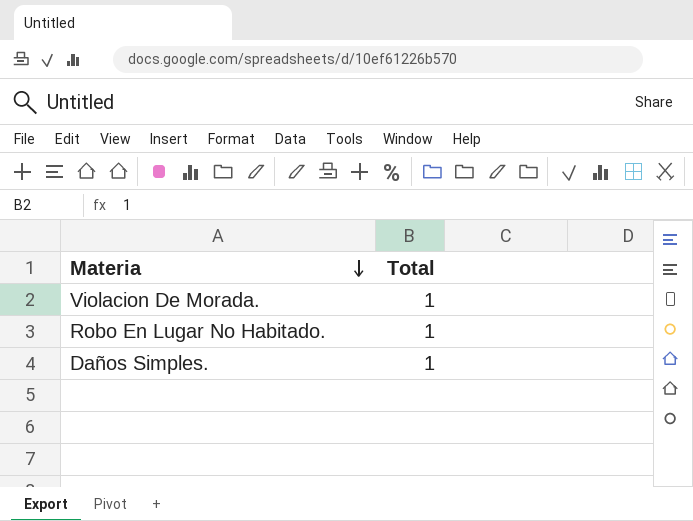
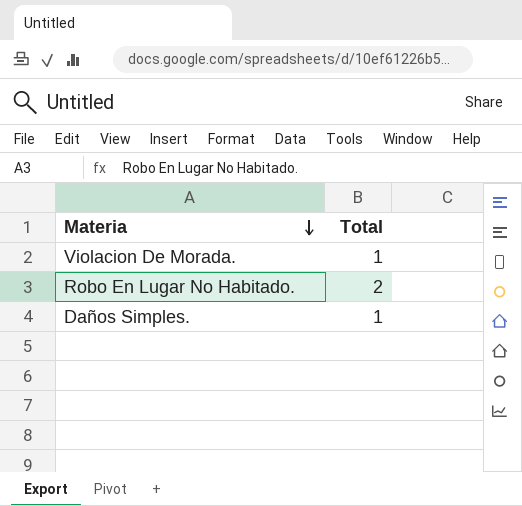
Robo En Lugar No Habitado. | Total: 1 -> 2

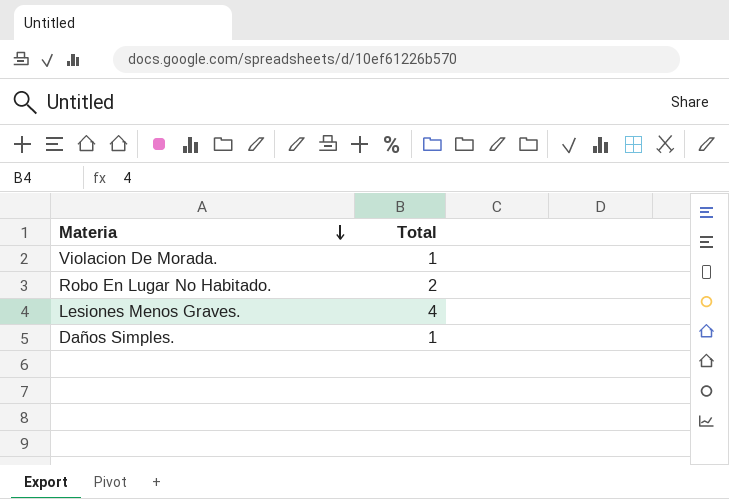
row Lesiones Menos Graves.: none -> 4

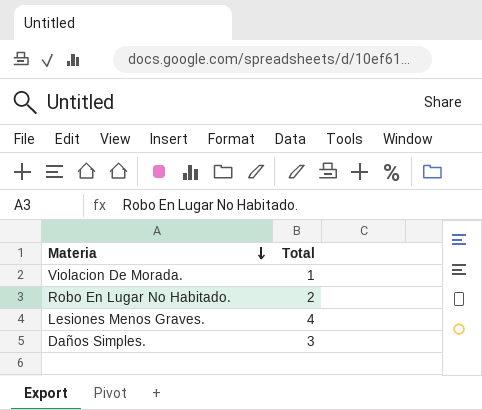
Daños Simples. | Total: 1 -> 3

